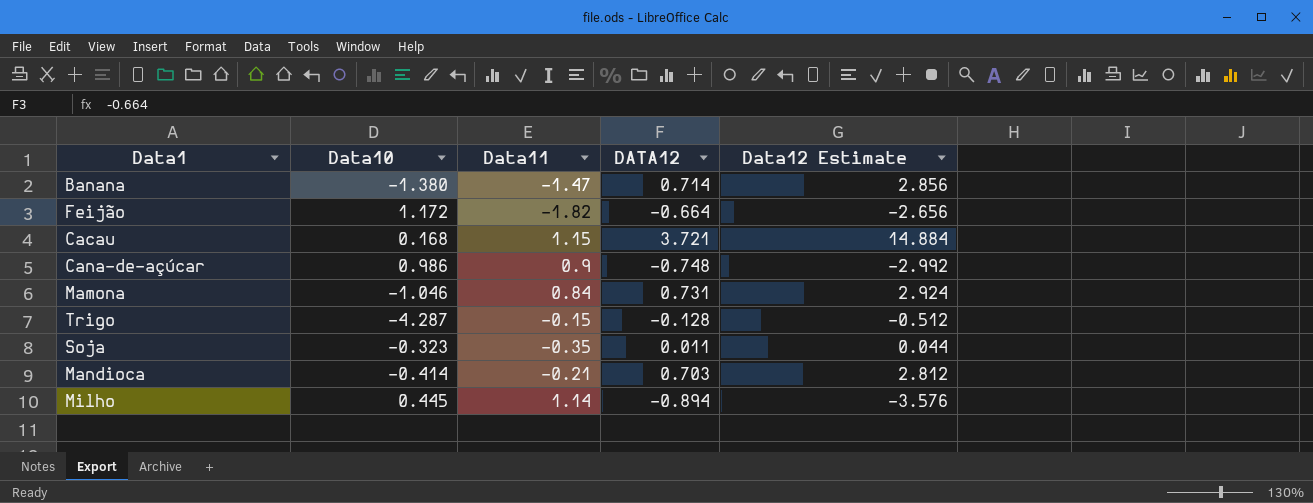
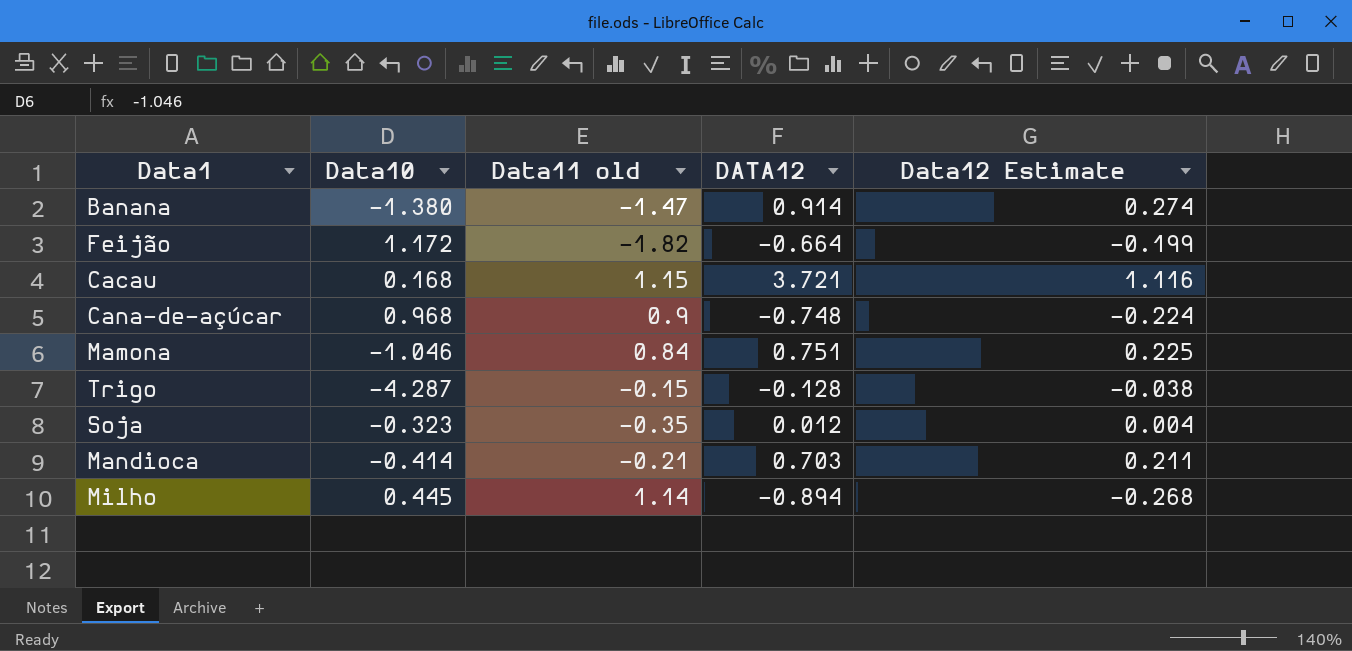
column name: Data11 -> Data11 old
column Data12 Estimate | formula: [DATA12] * 4 -> [DATA12] * 0.3
Banana | DATA12: 0.714 -> 0.914
Cana-de-açúcar | Data10: 0.986 -> 0.968
Mamona | DATA12: 0.731 -> 0.751
Soja | DATA12: 0.011 -> 0.012

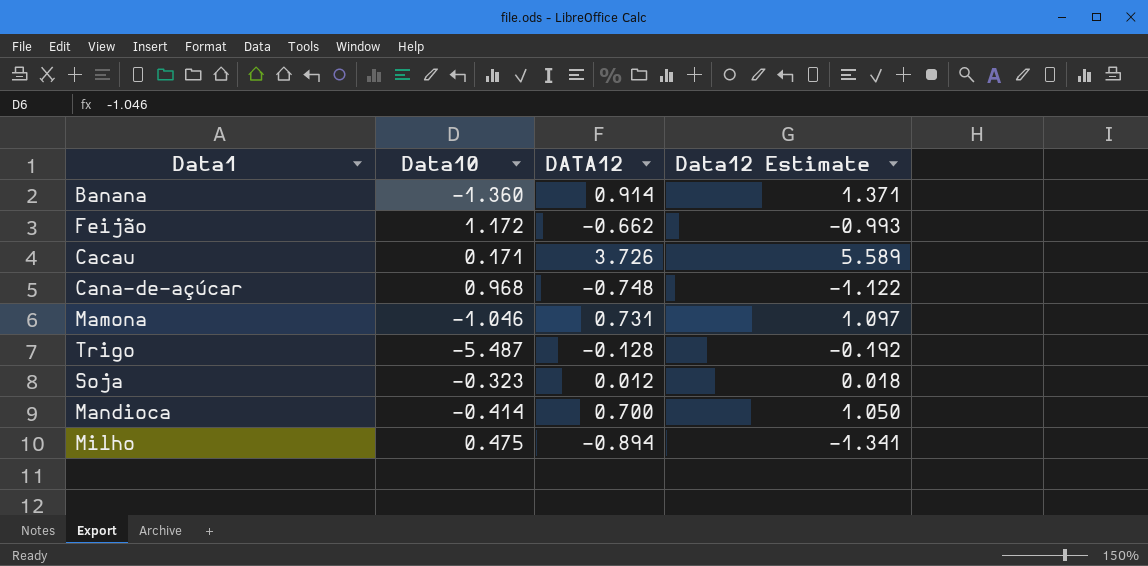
column Data11 old | position: 3 -> none
column Data12 Estimate | formula: [DATA12] * 0.3 -> [DATA12] * 1.5
Banana | Data10: -1.380 -> -1.360
Feijão | DATA12: -0.664 -> -0.662
Cacau | Data10: 0.168 -> 0.171
Cacau | DATA12: 3.721 -> 3.726
Mamona | DATA12: 0.751 -> 0.731
Trigo | Data10: -4.287 -> -5.487
Mandioca | DATA12: 0.703 -> 0.700
Milho | Data10: 0.445 -> 0.475

